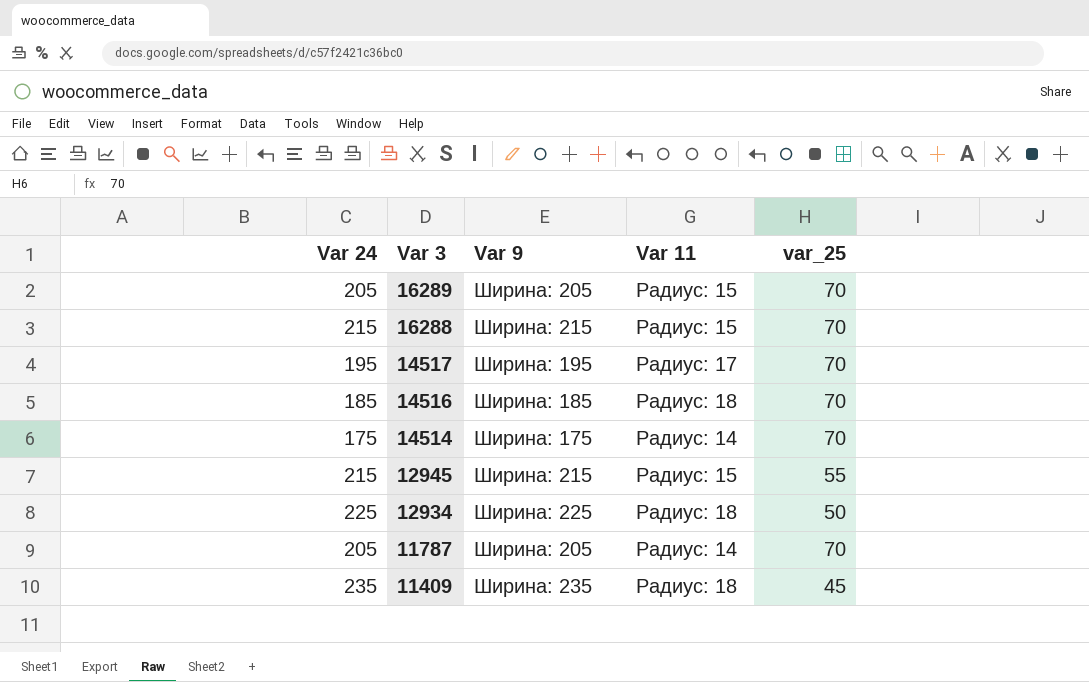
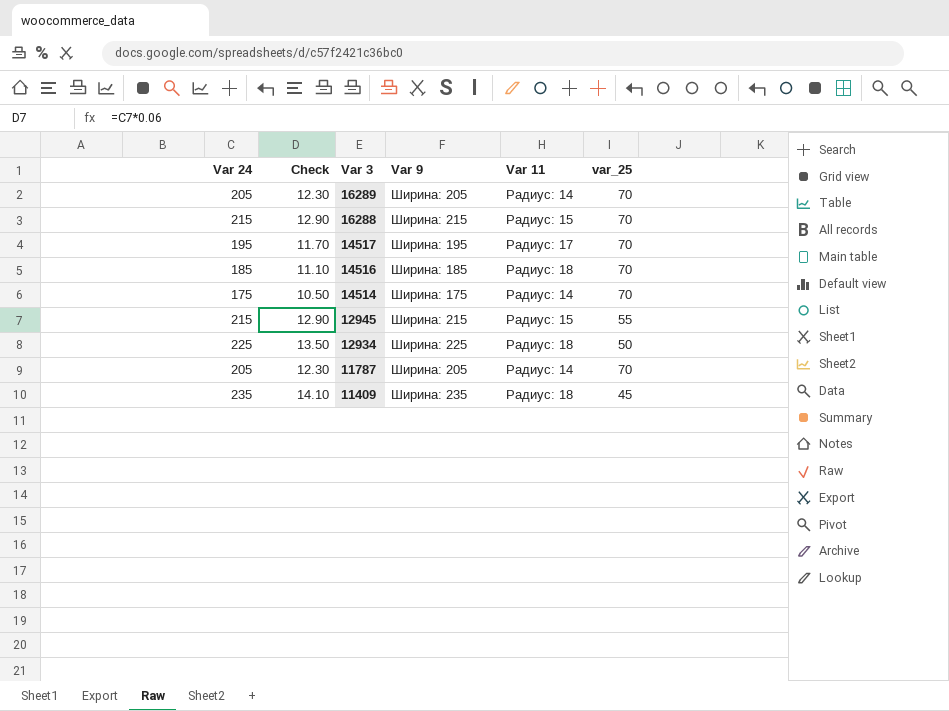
column Check | formula: none -> [Var 24] * 0.06
16289 | Var 11: Радиус: 15 -> Радиус: 14

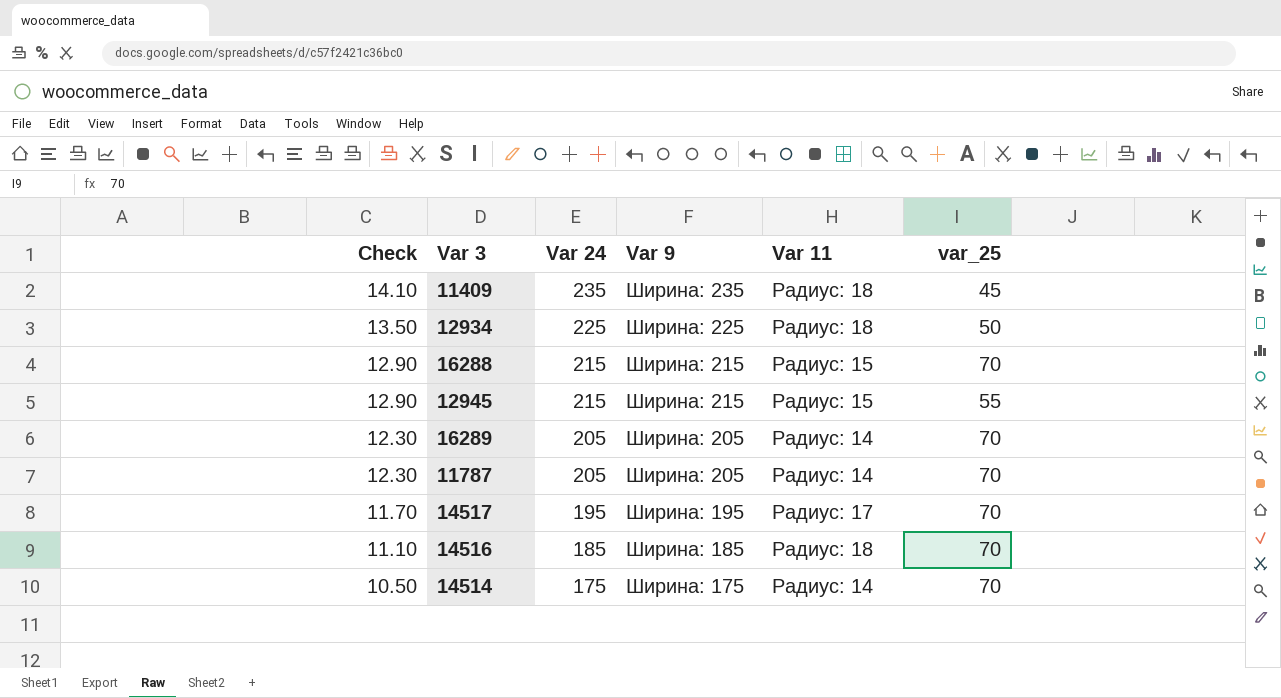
row order: Var 3 descending -> Check descending
column Var 24 | position: 1 -> 3

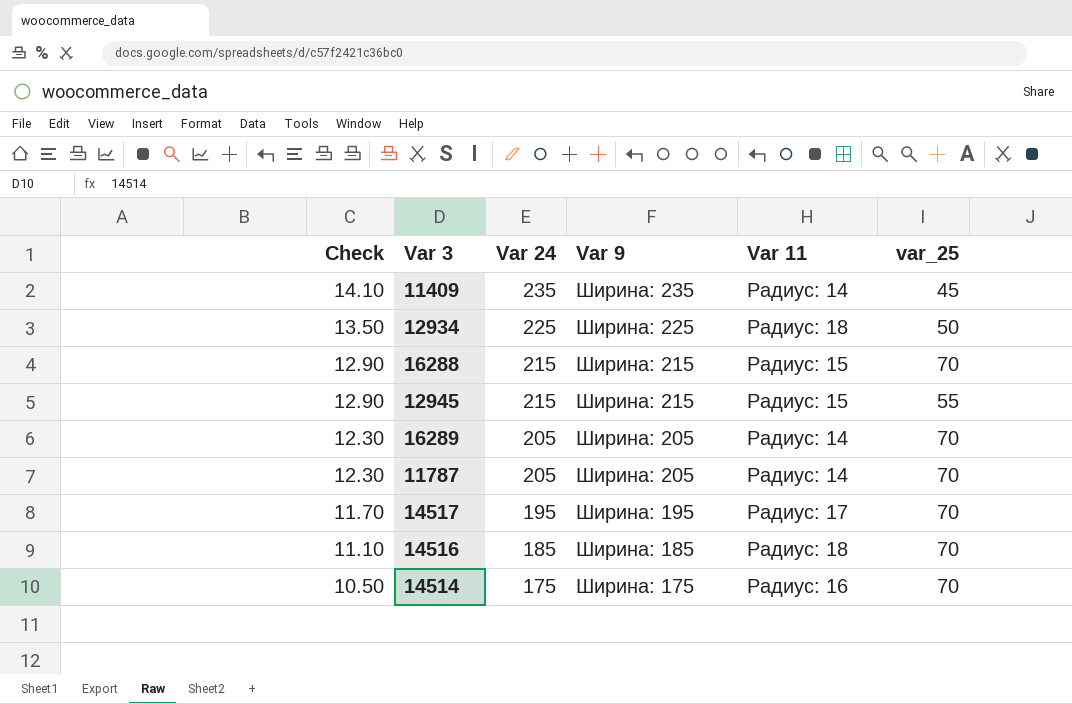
11409 | Var 11: Радиус: 18 -> Радиус: 14
14514 | Var 11: Радиус: 14 -> Радиус: 16

